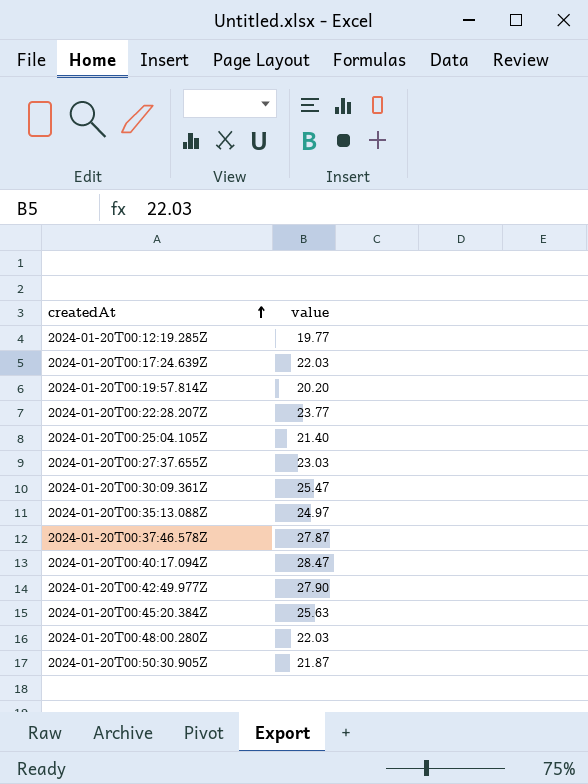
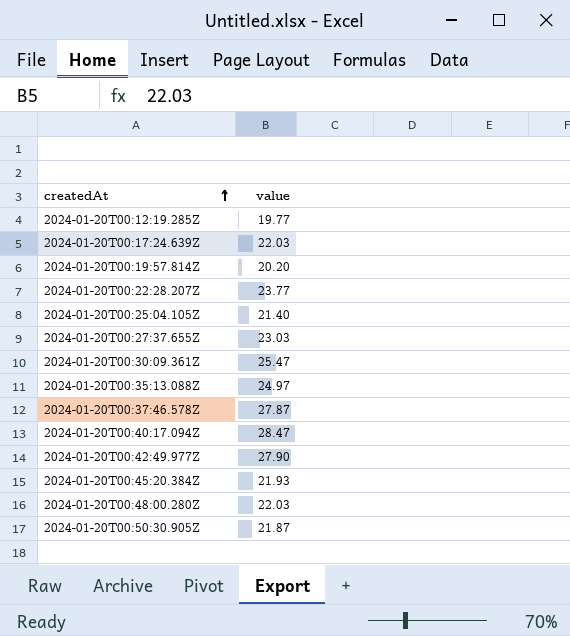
2024-01-20T00:45:20.384Z | value: 25.63 -> 21.93

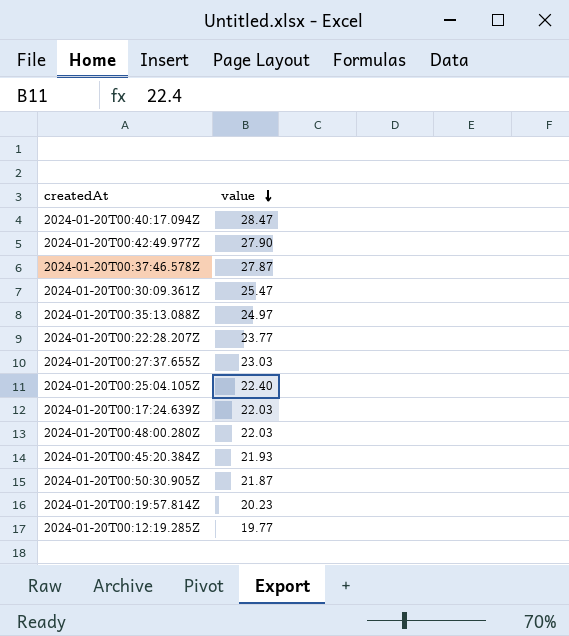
row order: createdAt ascending -> value descending
2024-01-20T00:25:04.105Z | value: 21.40 -> 22.40
2024-01-20T00:19:57.814Z | value: 20.20 -> 20.23

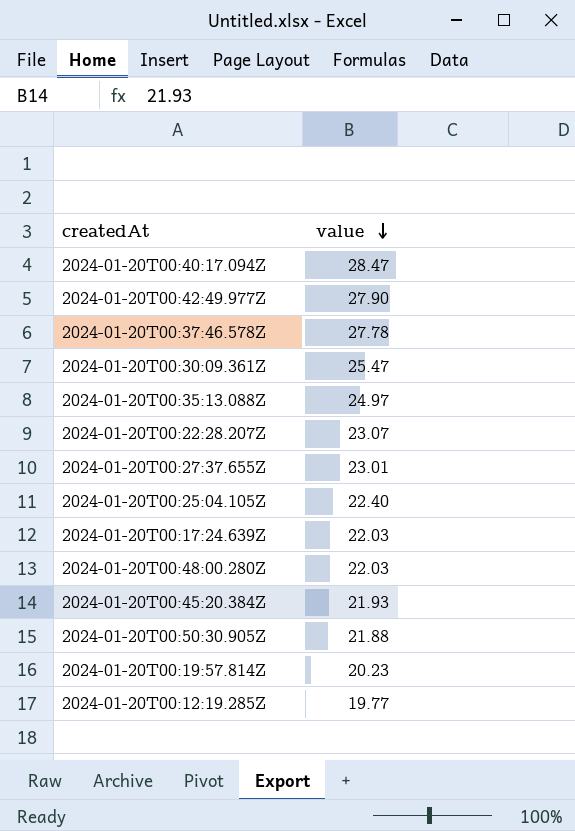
2024-01-20T00:37:46.578Z | value: 27.87 -> 27.78
2024-01-20T00:22:28.207Z | value: 23.77 -> 23.07
2024-01-20T00:27:37.655Z | value: 23.03 -> 23.01
2024-01-20T00:50:30.905Z | value: 21.87 -> 21.88

